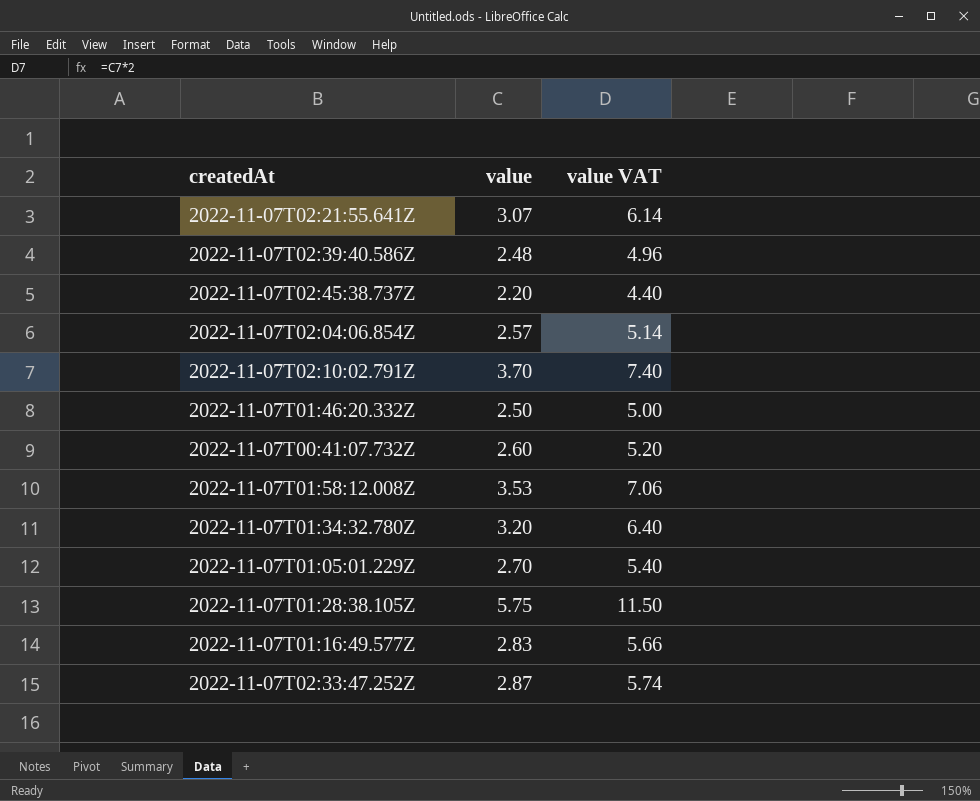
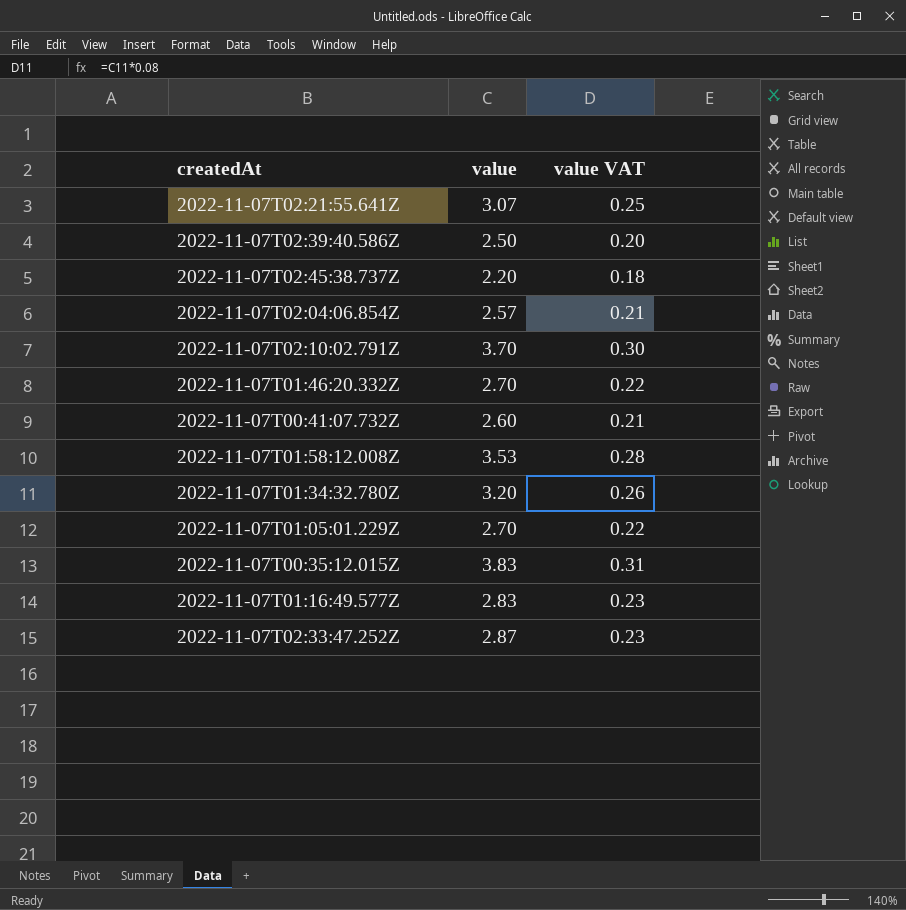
column value VAT | formula: [value] * 2 -> [value] * 0.08
row 2022-11-07T01:28:38.105Z: 5.75 | 11.50 -> none
2022-11-07T02:39:40.586Z | value: 2.48 -> 2.50
2022-11-07T01:46:20.332Z | value: 2.50 -> 2.70
row 2022-11-07T00:35:12.015Z: none -> 3.83 | 0.31

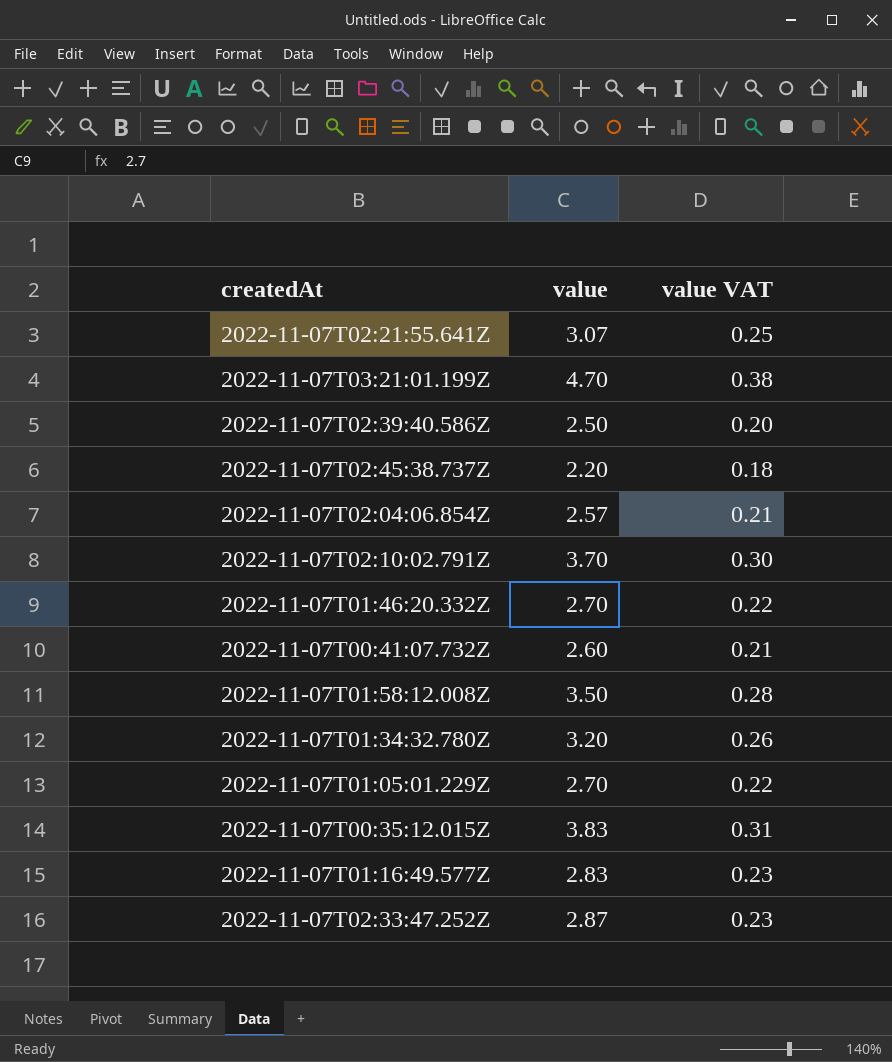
row 2022-11-07T03:21:01.199Z: none -> 4.70 | 0.38
2022-11-07T01:58:12.008Z | value: 3.53 -> 3.50

